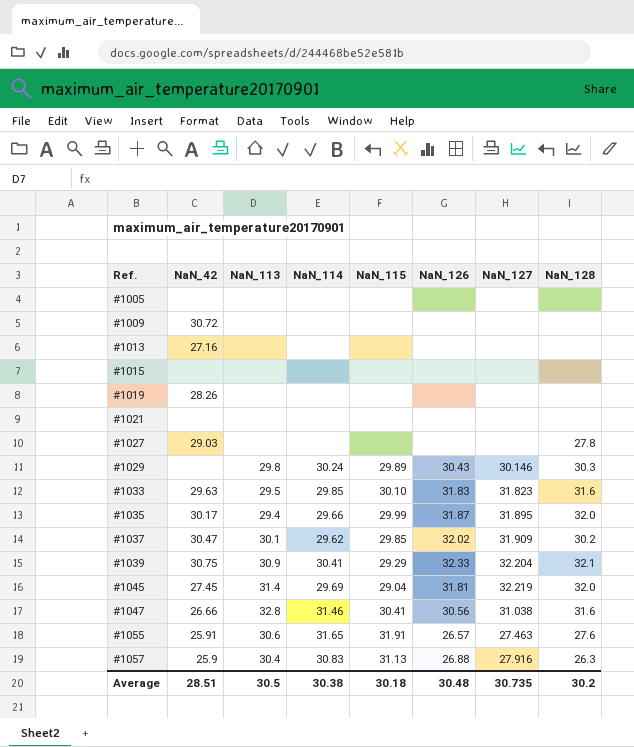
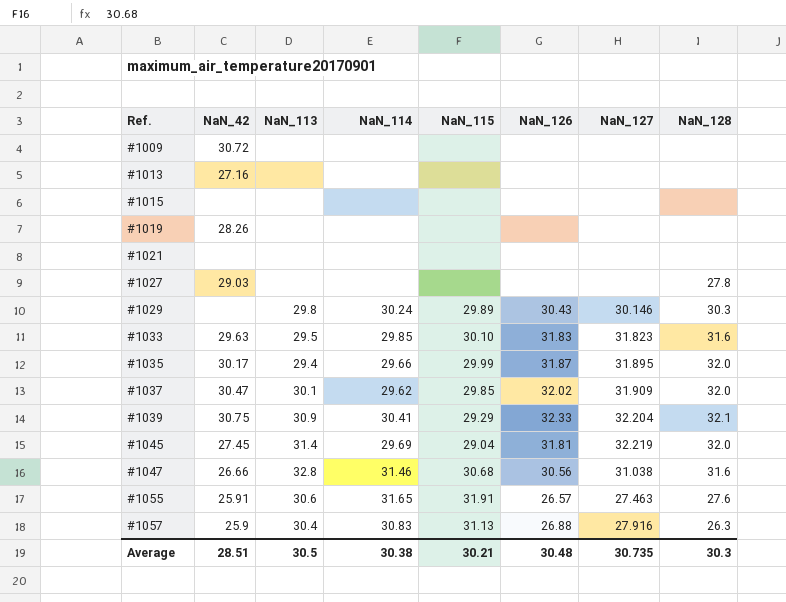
row #1005: none | none | none | none | none | none | none -> none
#1037 | NaN_128: 30.2 -> 32.0
#1047 | NaN_115: 30.41 -> 30.68
Average | NaN_115: 30.18 -> 30.21
Average | NaN_128: 30.2 -> 30.3

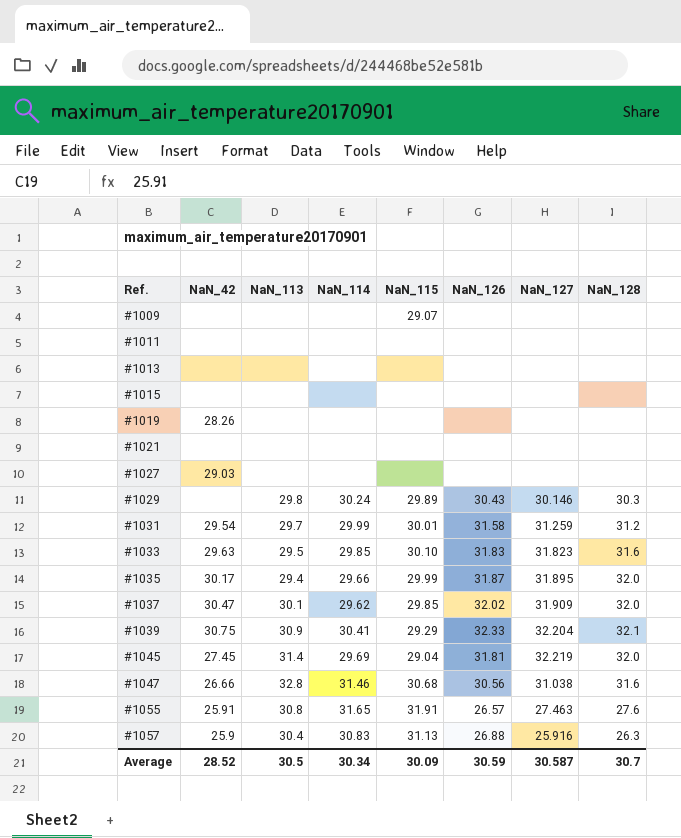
#1009 | NaN_42: 30.72 -> none
#1009 | NaN_115: none -> 29.07
row #1011: none -> none | none | none | none | none | none | none
#1013 | NaN_42: 27.16 -> none
#1027 | NaN_128: 27.8 -> none
row #1031: none -> 29.54 | 29.7 | 29.99 | 30.01 | 31.58 | 31.259 | 31.2
#1055 | NaN_113: 30.6 -> 30.8
#1057 | NaN_127: 27.916 -> 25.916
Average | NaN_42: 28.51 -> 28.52
Average | NaN_114: 30.38 -> 30.34
Average | NaN_115: 30.21 -> 30.09
Average | NaN_126: 30.48 -> 30.59
Average | NaN_127: 30.735 -> 30.587
Average | NaN_128: 30.3 -> 30.7

